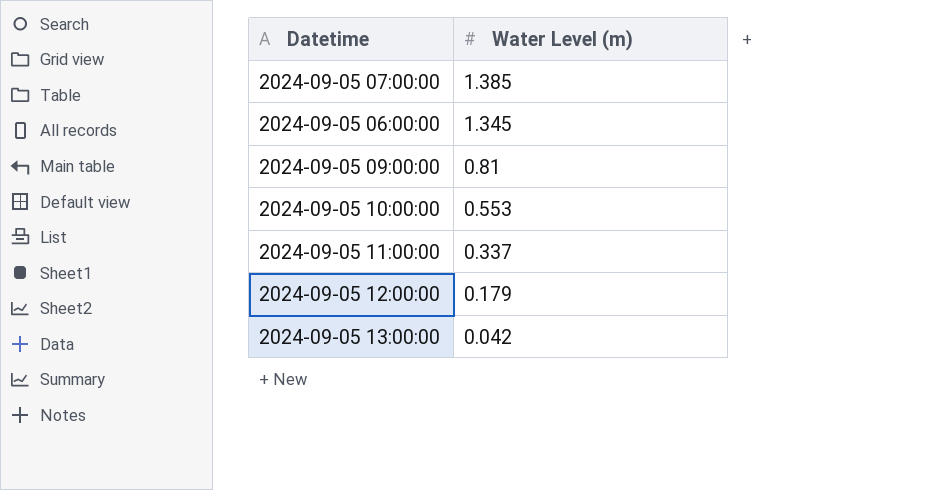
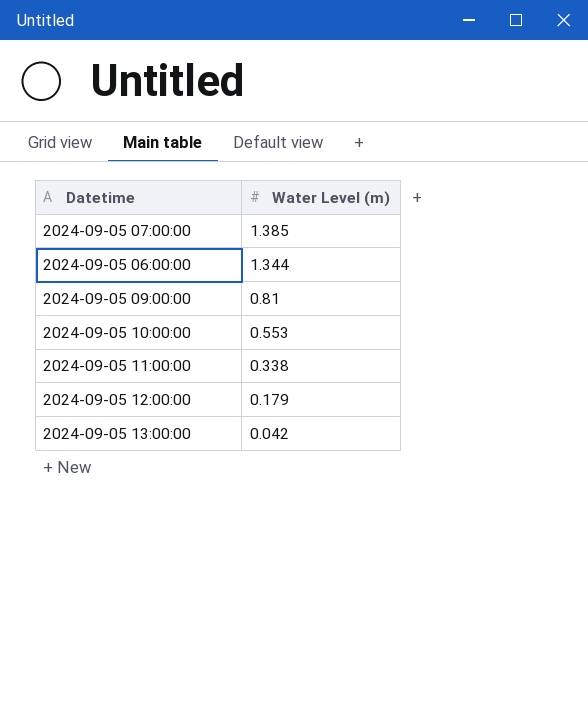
2024-09-05 06:00:00 | Water Level (m): 1.345 -> 1.344
2024-09-05 11:00:00 | Water Level (m): 0.337 -> 0.338

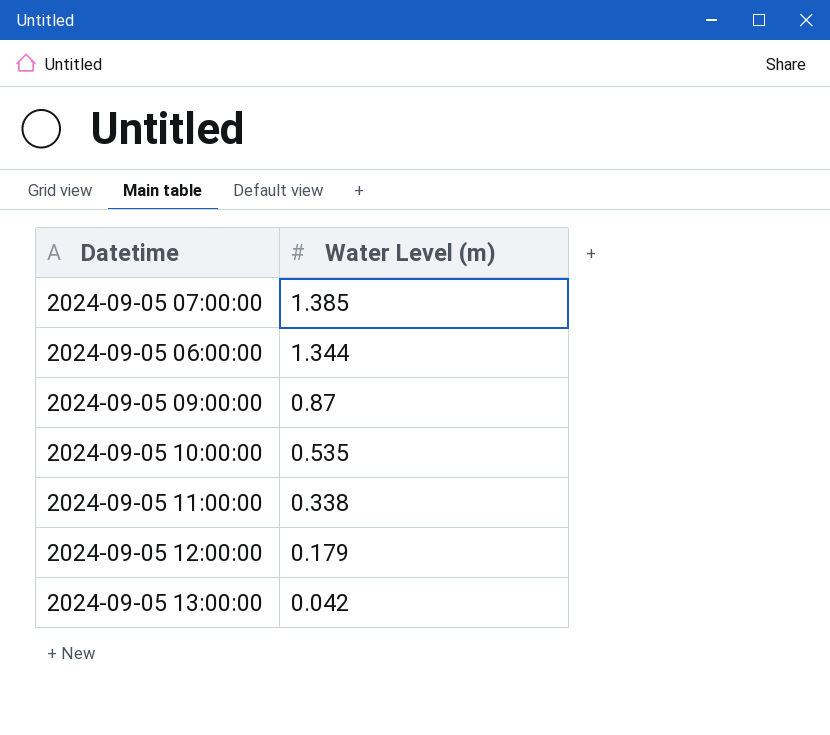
2024-09-05 09:00:00 | Water Level (m): 0.81 -> 0.87
2024-09-05 10:00:00 | Water Level (m): 0.553 -> 0.535

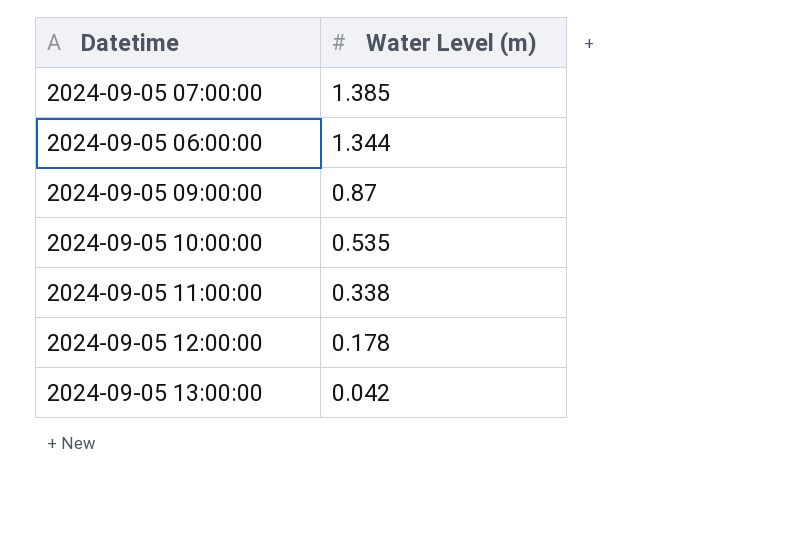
2024-09-05 12:00:00 | Water Level (m): 0.179 -> 0.178

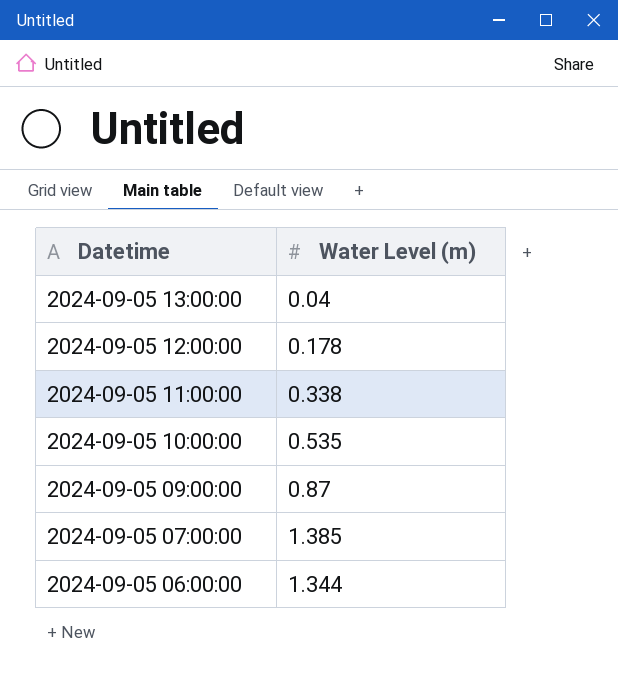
row order: Water Level (m) descending -> Datetime descending
2024-09-05 13:00:00 | Water Level (m): 0.042 -> 0.04

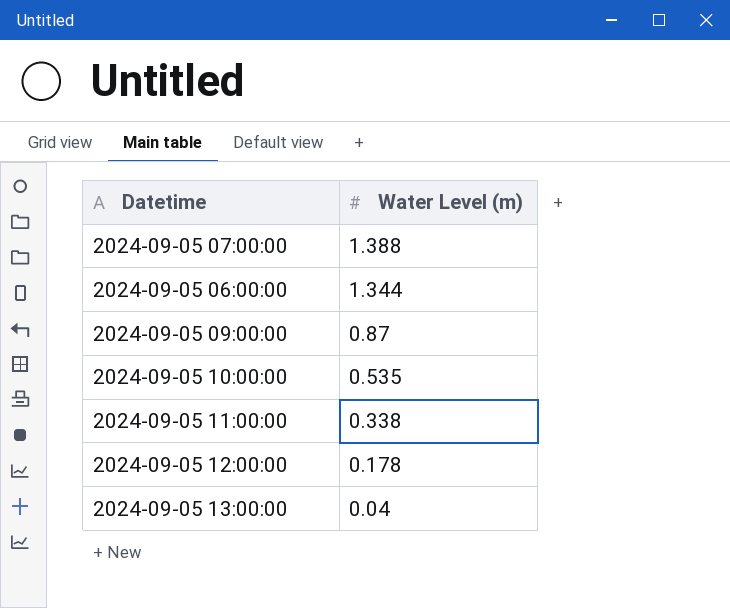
row order: Datetime descending -> Water Level (m) descending
2024-09-05 07:00:00 | Water Level (m): 1.385 -> 1.388

